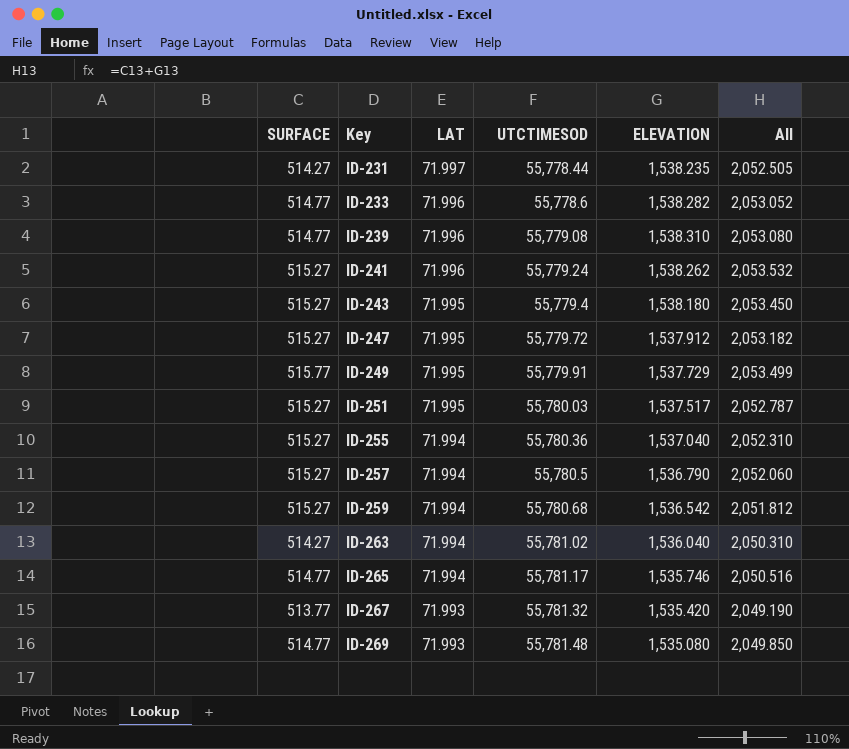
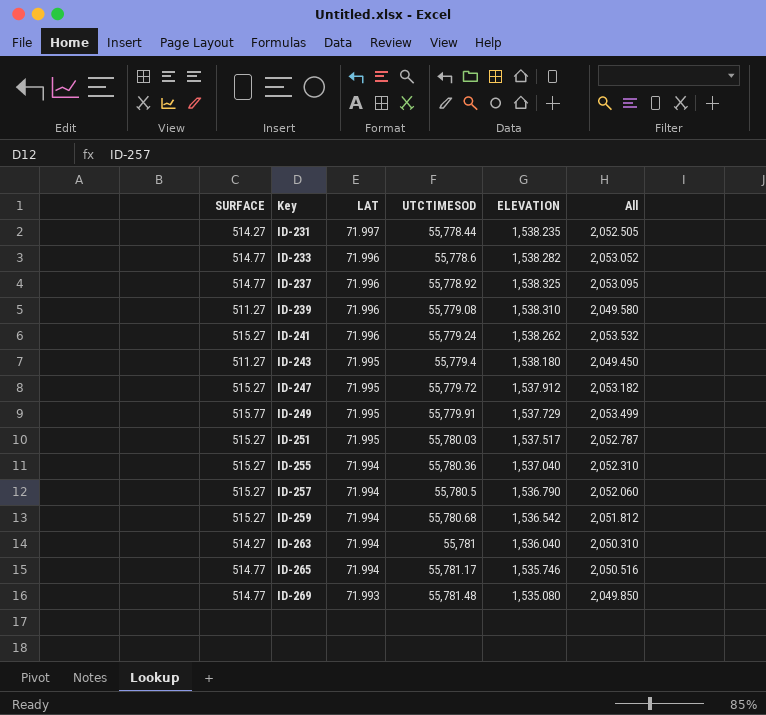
row ID-267: 513.77 | 71.993 | 55,781.32 | 1,535.420 | 2,049.190 -> none
row ID-237: none -> 514.77 | 71.996 | 55,778.92 | 1,538.325 | 2,053.095
ID-239 | SURFACE: 514.77 -> 511.27
ID-239 | All: 2,053.080 -> 2,049.580
ID-243 | SURFACE: 515.27 -> 511.27
ID-243 | All: 2,053.450 -> 2,049.450
ID-263 | UTCTIMESOD: 55,781.02 -> 55,781

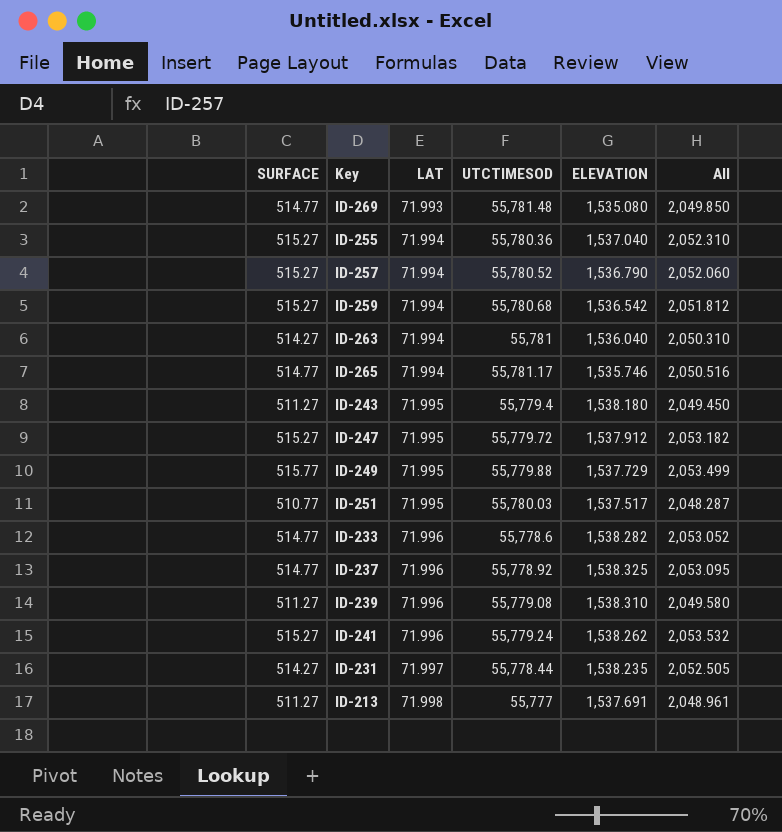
row order: Key ascending -> LAT ascending
ID-257 | UTCTIMESOD: 55,780.5 -> 55,780.52
ID-249 | UTCTIMESOD: 55,779.91 -> 55,779.88
ID-251 | SURFACE: 515.27 -> 510.77
ID-251 | All: 2,052.787 -> 2,048.287
row ID-213: none -> 511.27 | 71.998 | 55,777 | 1,537.691 | 2,048.961

